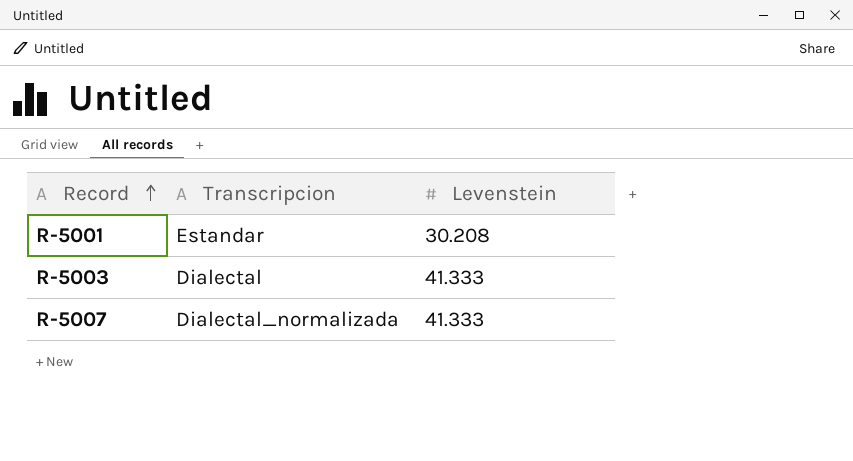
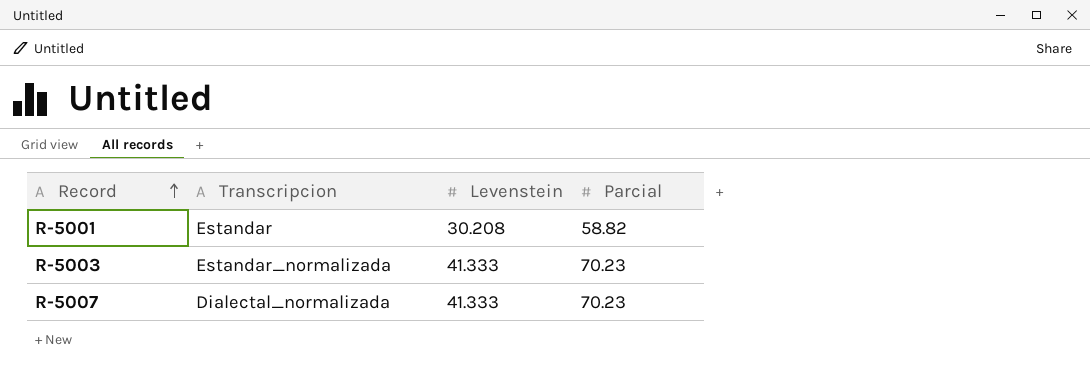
column Parcial | position: none -> 4
R-5003 | Transcripcion: Dialectal -> Estandar_normalizada

